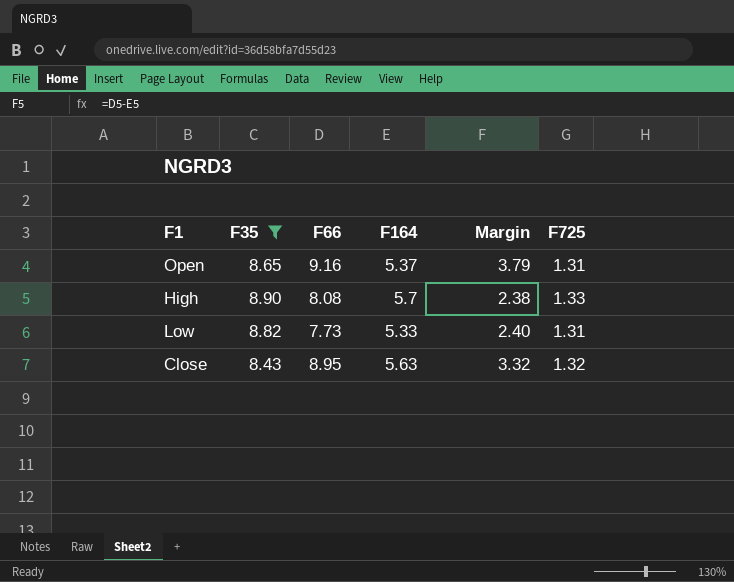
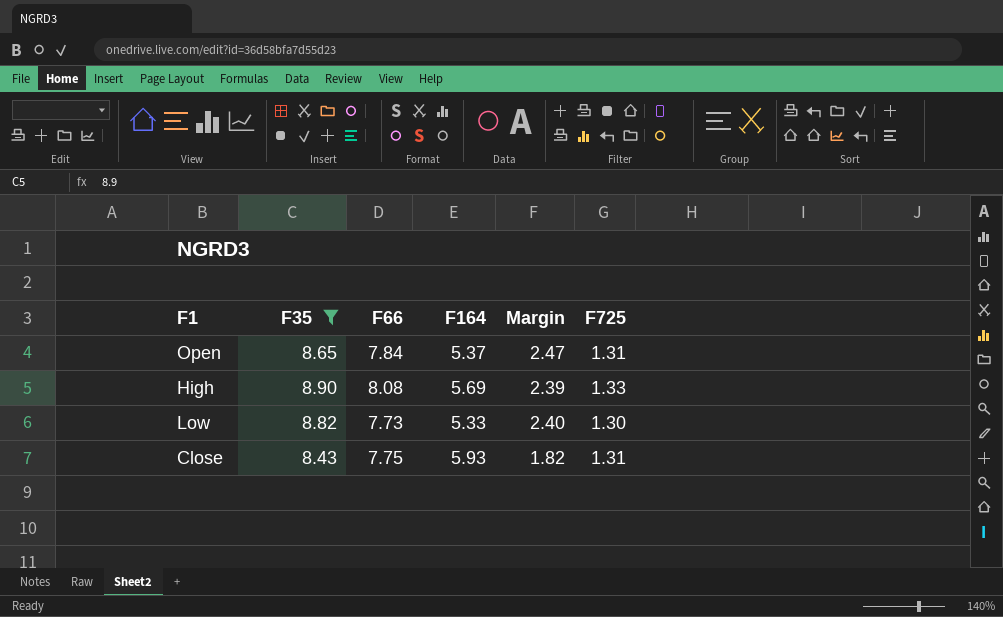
Open | F66: 9.16 -> 7.84
Open | Margin: 3.79 -> 2.47
High | F164: 5.7 -> 5.69
High | Margin: 2.38 -> 2.39
Low | F725: 1.31 -> 1.30
Close | F66: 8.95 -> 7.75
Close | F164: 5.63 -> 5.93
Close | Margin: 3.32 -> 1.82
Close | F725: 1.32 -> 1.31

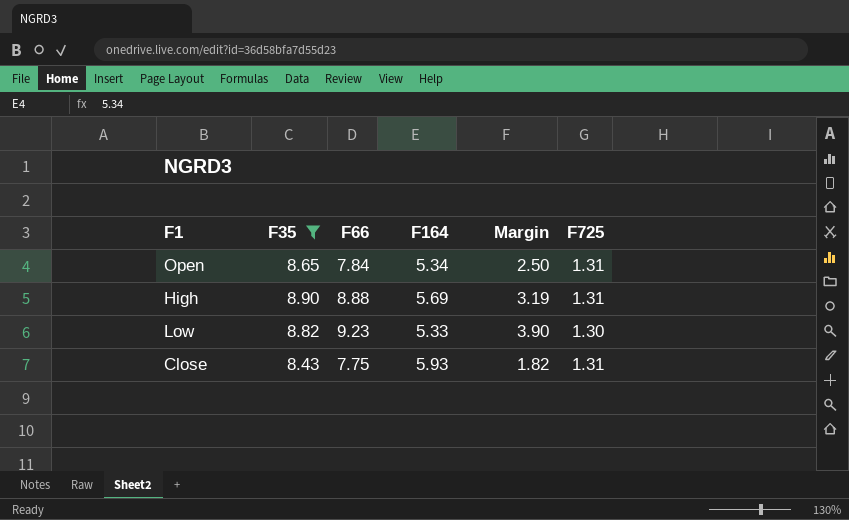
Open | F164: 5.37 -> 5.34
Open | Margin: 2.47 -> 2.50
High | F66: 8.08 -> 8.88
High | Margin: 2.39 -> 3.19
High | F725: 1.33 -> 1.31
Low | F66: 7.73 -> 9.23
Low | Margin: 2.40 -> 3.90

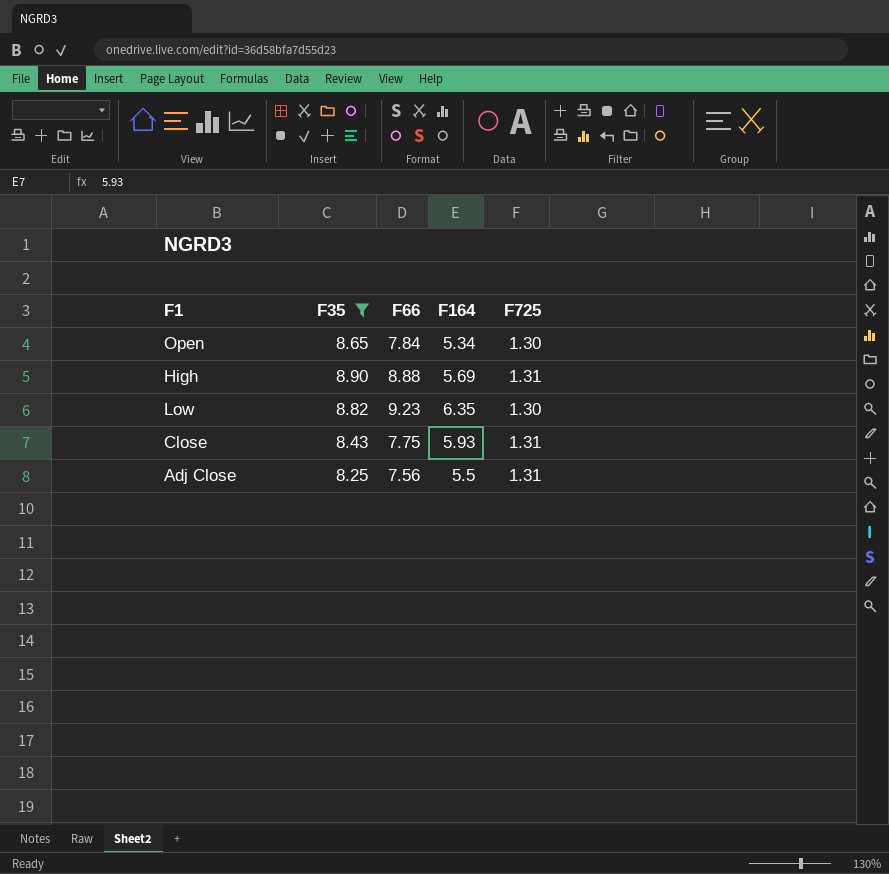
column Margin | formula: [F66] - [F164] -> none
Open | F725: 1.31 -> 1.30
Low | F164: 5.33 -> 6.35
row Adj Close: none -> 8.25 | 7.56 | 5.5 | 1.31

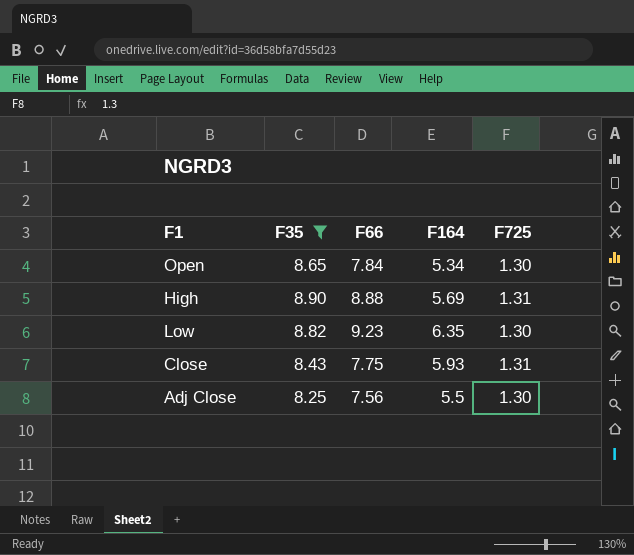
Adj Close | F725: 1.31 -> 1.30

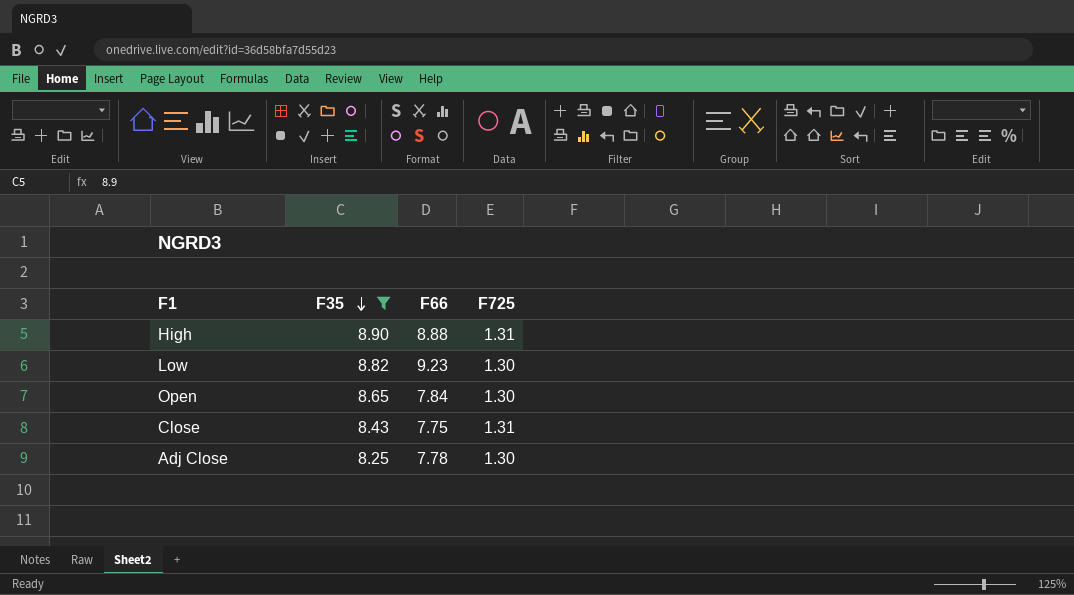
row order: none -> F35 descending
column F164 | position: 4 -> none
Adj Close | F66: 7.56 -> 7.78

